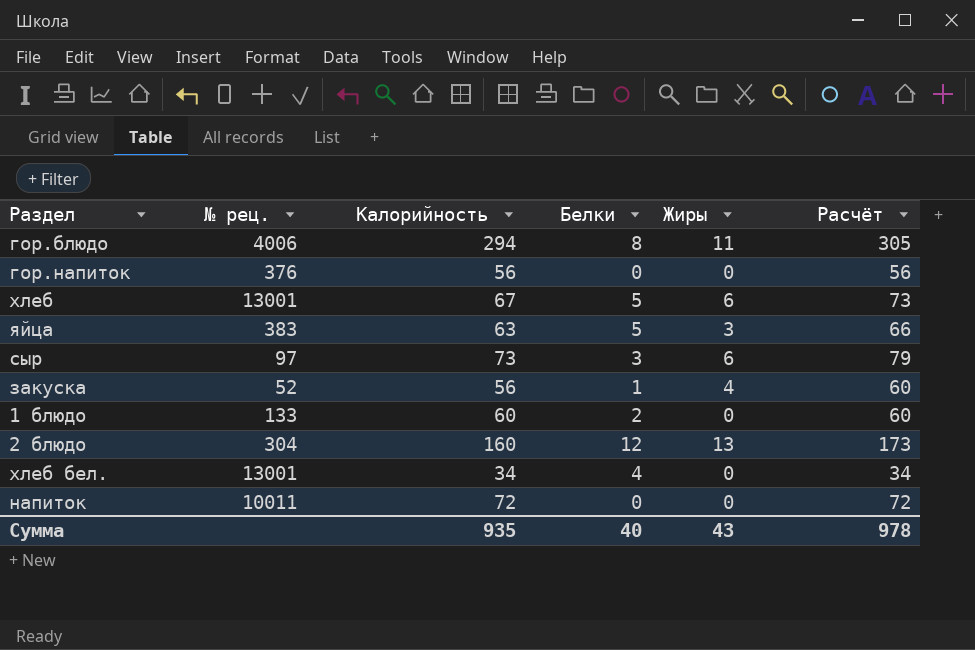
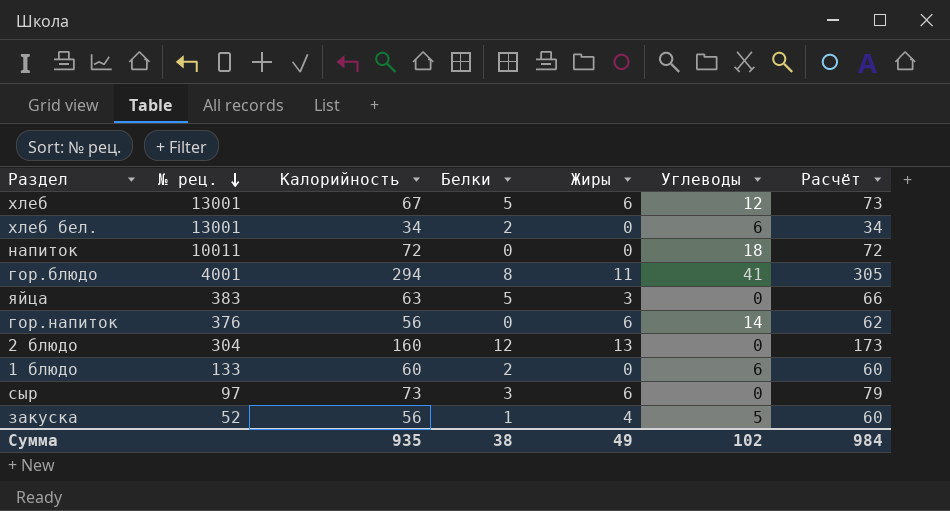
row order: none -> № рец. descending
column Углеводы | position: none -> 6
хлеб бел. | Белки: 4 -> 2
гор.блюдо | № рец.: 4006 -> 4001
гор.напиток | Жиры: 0 -> 6
гор.напиток | Расчёт: 56 -> 62
Сумма | Белки: 40 -> 38
Сумма | Жиры: 43 -> 49
Сумма | Расчёт: 978 -> 984

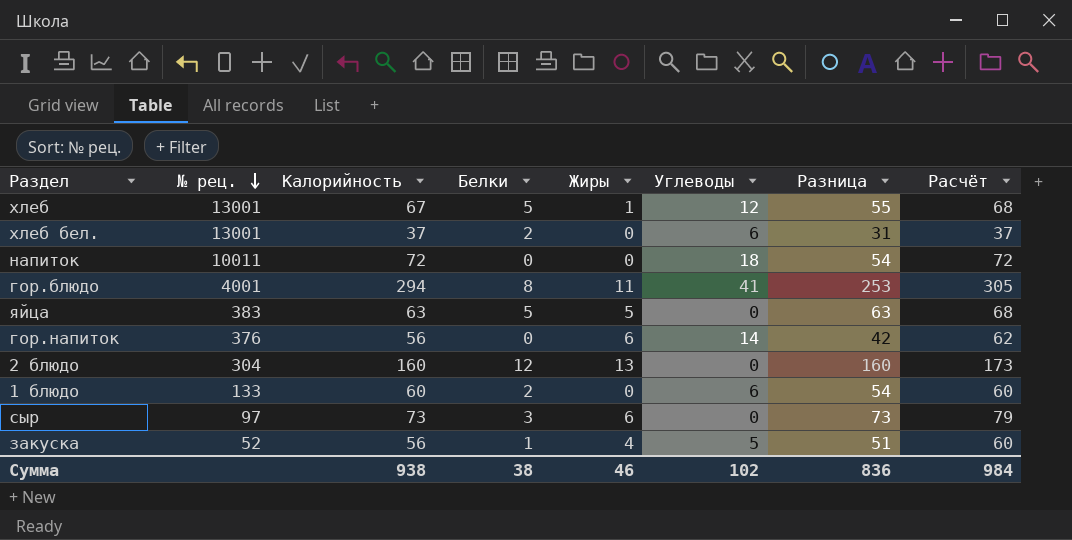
column Разница | formula: none -> [Калорийность] - [Углеводы]
хлеб | Жиры: 6 -> 1
хлеб | Расчёт: 73 -> 68
хлеб бел. | Калорийность: 34 -> 37
хлеб бел. | Расчёт: 34 -> 37
яйца | Жиры: 3 -> 5
яйца | Расчёт: 66 -> 68
Сумма | Калорийность: 935 -> 938
Сумма | Жиры: 49 -> 46

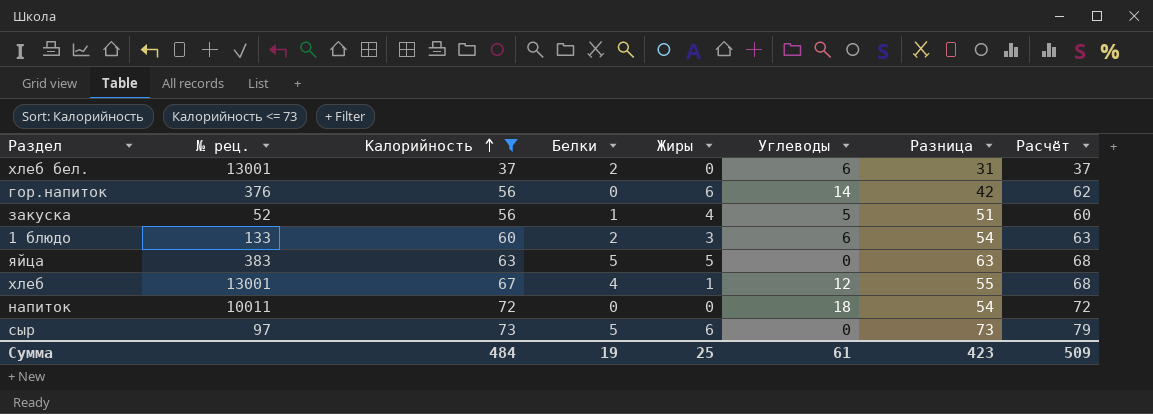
filter: none -> Калорийность <= 73
row order: № рец. descending -> Калорийность ascending
1 блюдо | Жиры: 0 -> 3
1 блюдо | Расчёт: 60 -> 63
хлеб | Белки: 5 -> 4
сыр | Белки: 3 -> 5
Сумма | Калорийность: 938 -> 484
Сумма | Белки: 38 -> 19
Сумма | Жиры: 46 -> 25
Сумма | Углеводы: 102 -> 61
Сумма | Разница: 836 -> 423
Сумма | Расчёт: 984 -> 509

